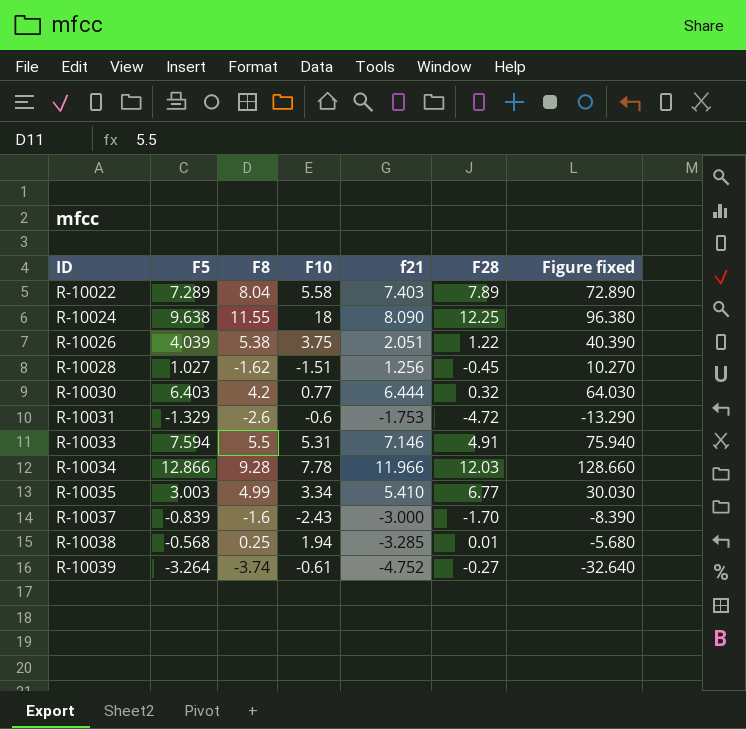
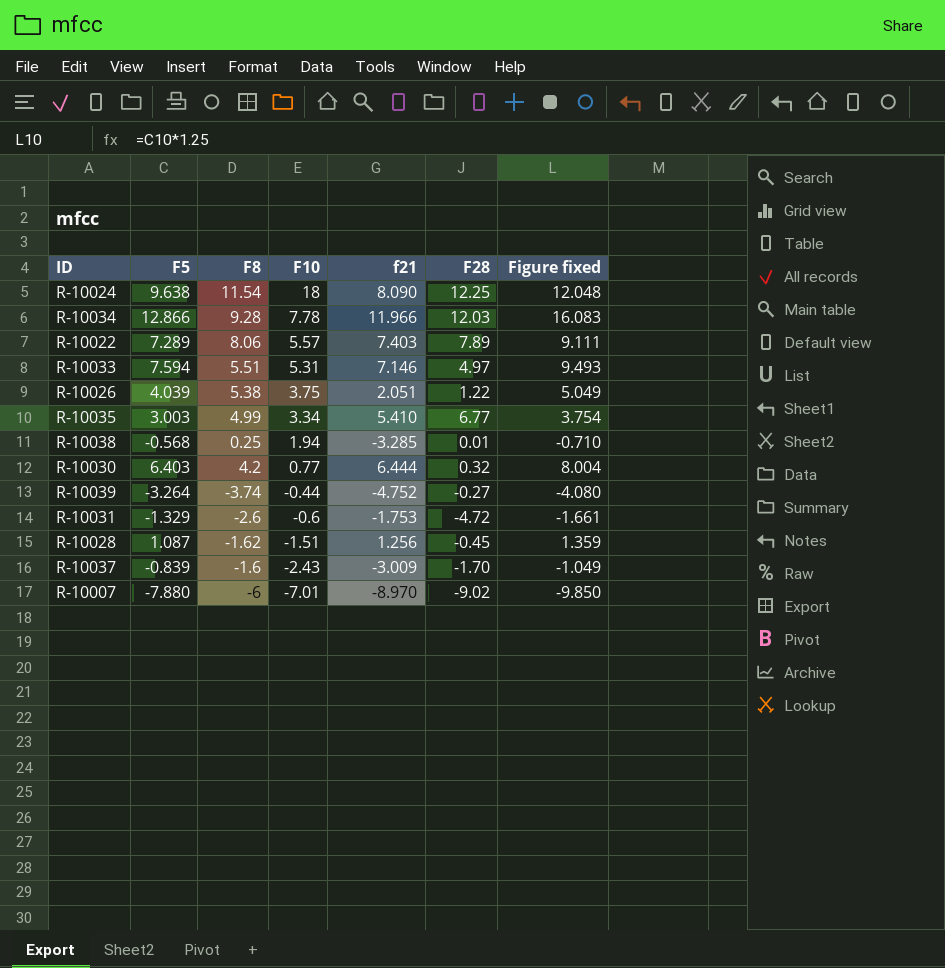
row order: ID ascending -> F10 descending
column Figure fixed | formula: [F5] * 10 -> [F5] * 1.25
R-10024 | F8: 11.55 -> 11.54
R-10022 | F8: 8.04 -> 8.06
R-10022 | F10: 5.58 -> 5.57
R-10033 | F8: 5.5 -> 5.51
R-10033 | F28: 4.91 -> 4.97
R-10039 | F10: -0.61 -> -0.44
R-10028 | F5: 1.027 -> 1.087
R-10037 | f21: -3.000 -> -3.009
row R-10007: none -> -7.880 | -6 | -7.01 | -8.970 | -9.02 | -9.850

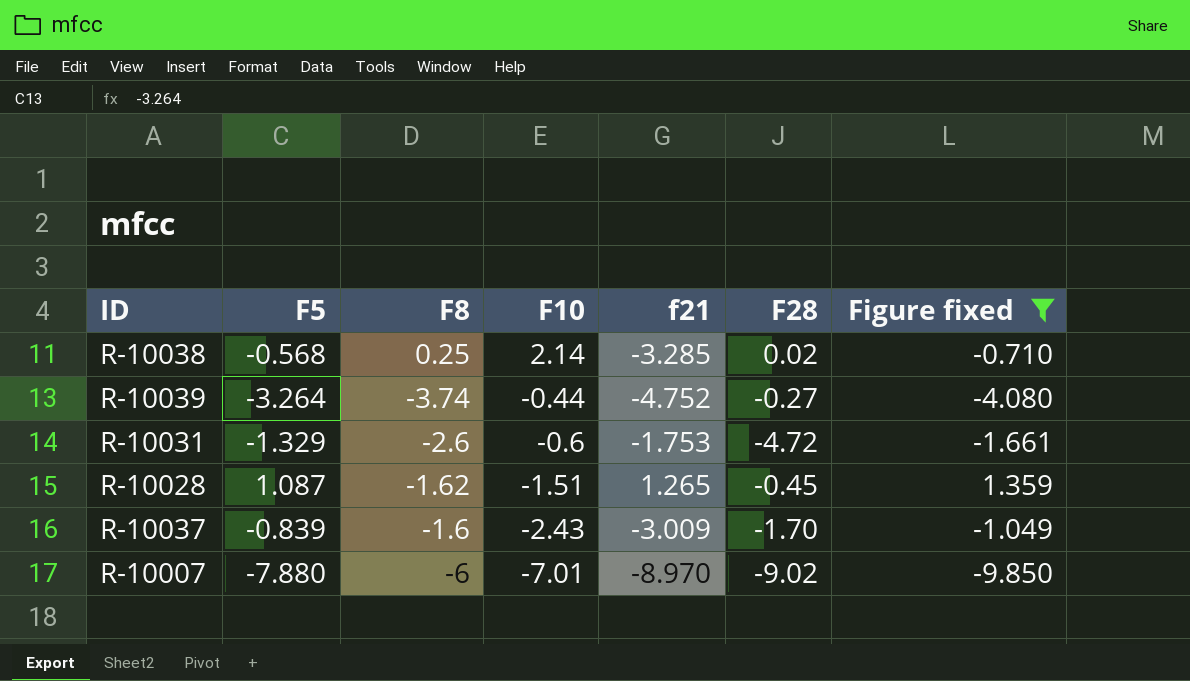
filter: none -> Figure fixed <= 1.359
R-10038 | F10: 1.94 -> 2.14
R-10038 | F28: 0.01 -> 0.02
R-10028 | f21: 1.256 -> 1.265

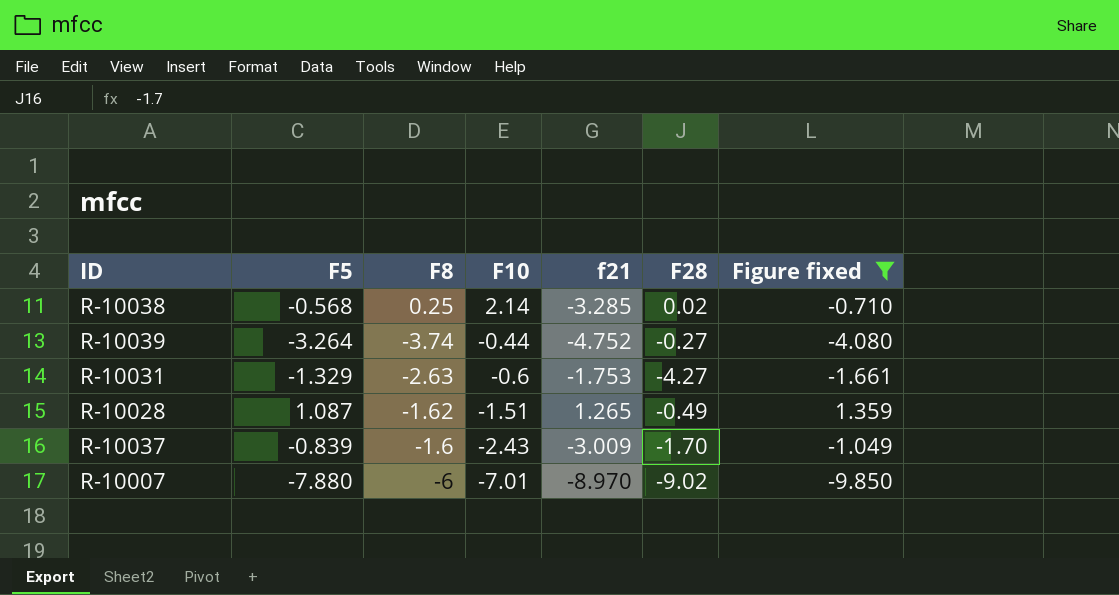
R-10031 | F8: -2.6 -> -2.63
R-10031 | F28: -4.72 -> -4.27
R-10028 | F28: -0.45 -> -0.49

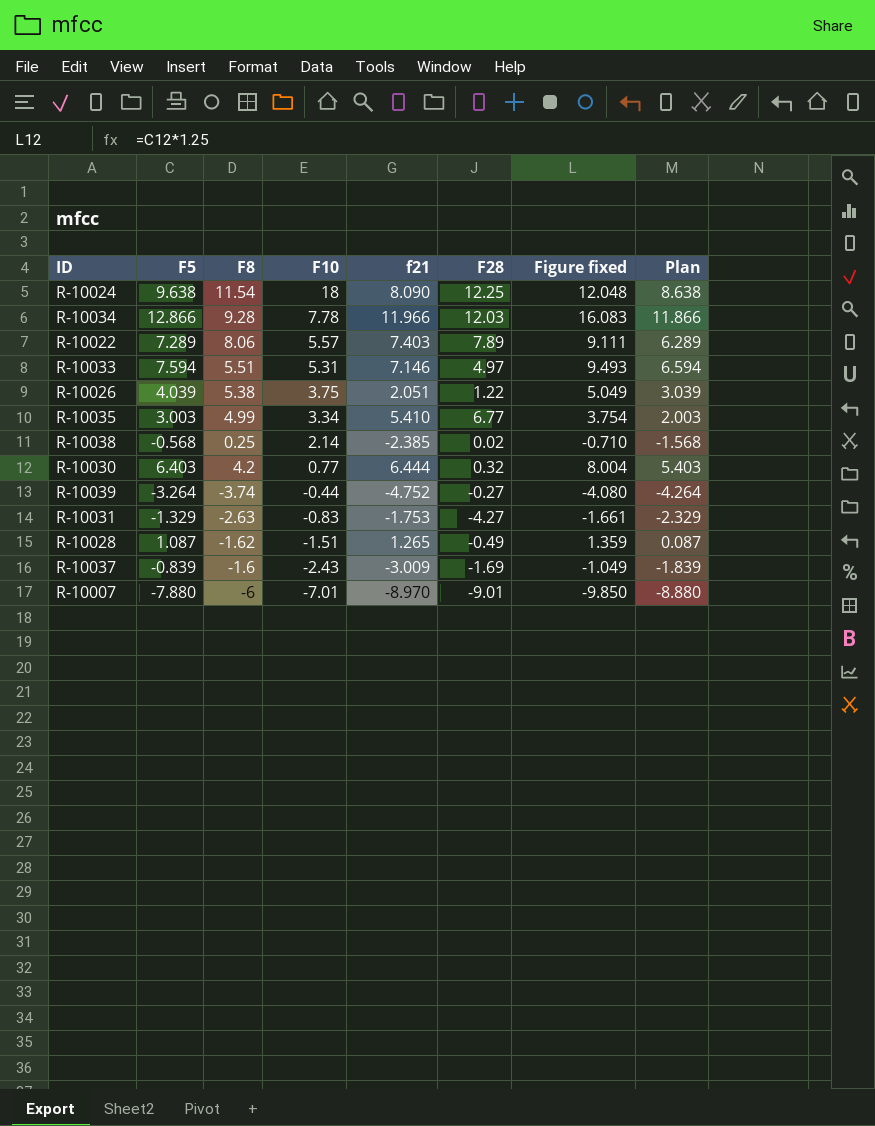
filter: Figure fixed <= 1.359 -> none
column Plan | formula: none -> [F5] - 1
R-10038 | f21: -3.285 -> -2.385
R-10031 | F10: -0.6 -> -0.83
R-10037 | F28: -1.70 -> -1.69
R-10007 | F28: -9.02 -> -9.01

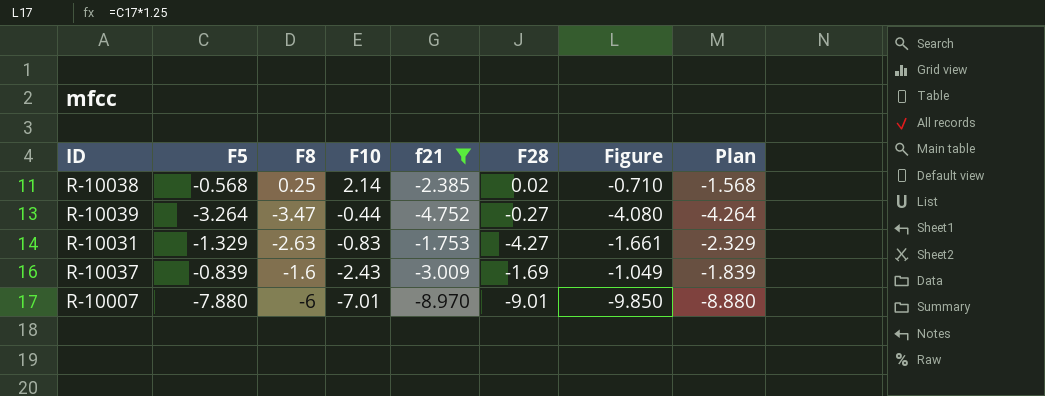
filter: none -> f21 <= -1.753
column name: Figure fixed -> Figure
R-10039 | F8: -3.74 -> -3.47

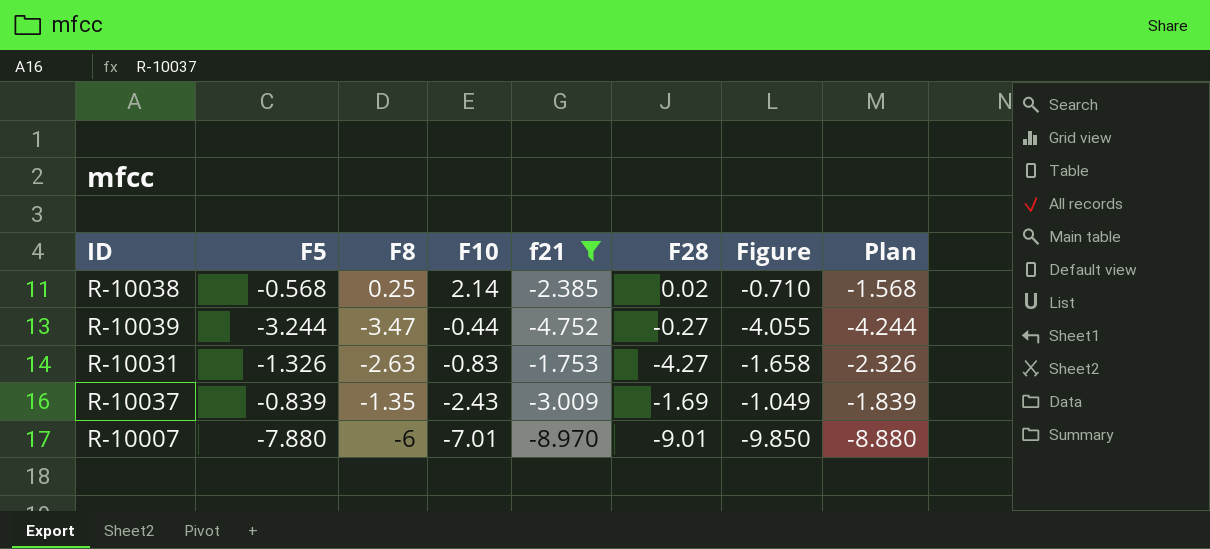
R-10039 | F5: -3.264 -> -3.244
R-10039 | Figure: -4.080 -> -4.055
R-10039 | Plan: -4.264 -> -4.244
R-10031 | F5: -1.329 -> -1.326
R-10031 | Figure: -1.661 -> -1.658
R-10031 | Plan: -2.329 -> -2.326
R-10037 | F8: -1.6 -> -1.35

